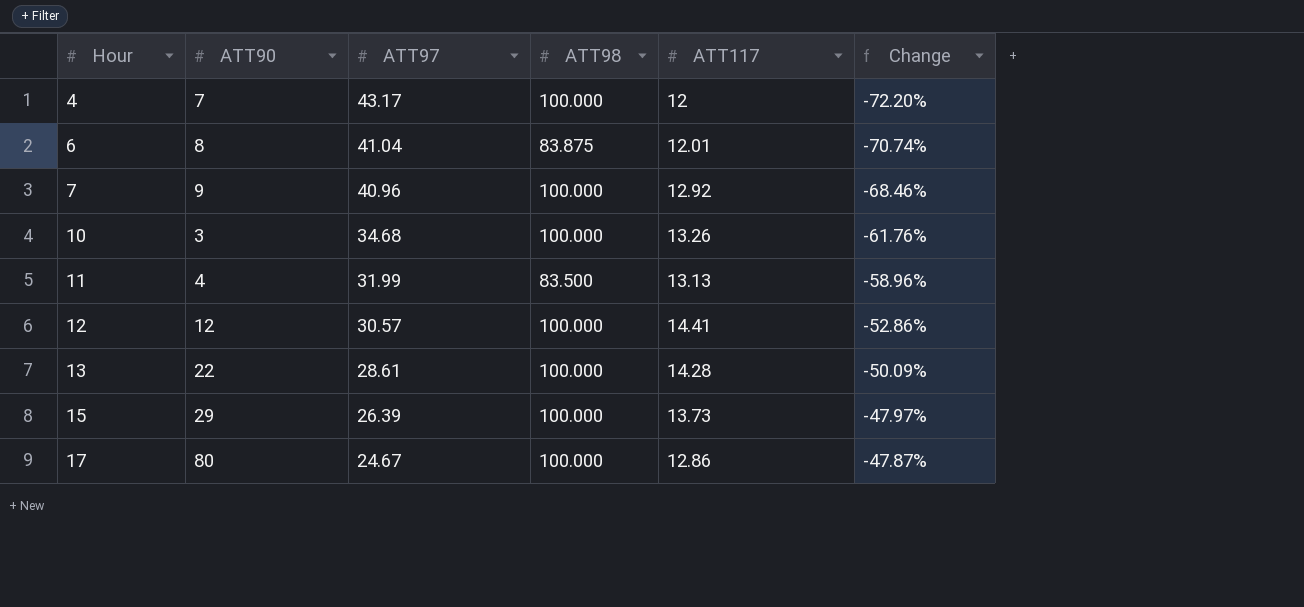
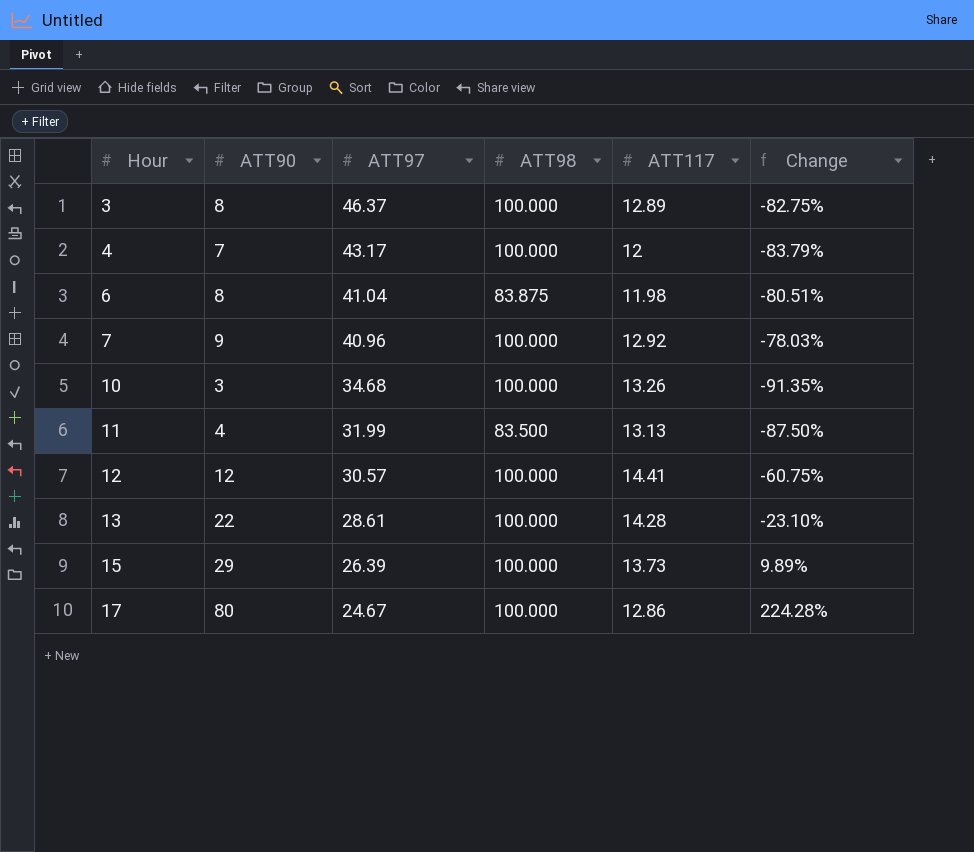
column Change | formula: ([ATT117] - [ATT97]) / [ATT97] -> ([ATT90] - [ATT97]) / [ATT97]
row 3: none -> 8 | 46.37 | 100.000 | 12.89 | -82.75%
6 | ATT117: 12.01 -> 11.98

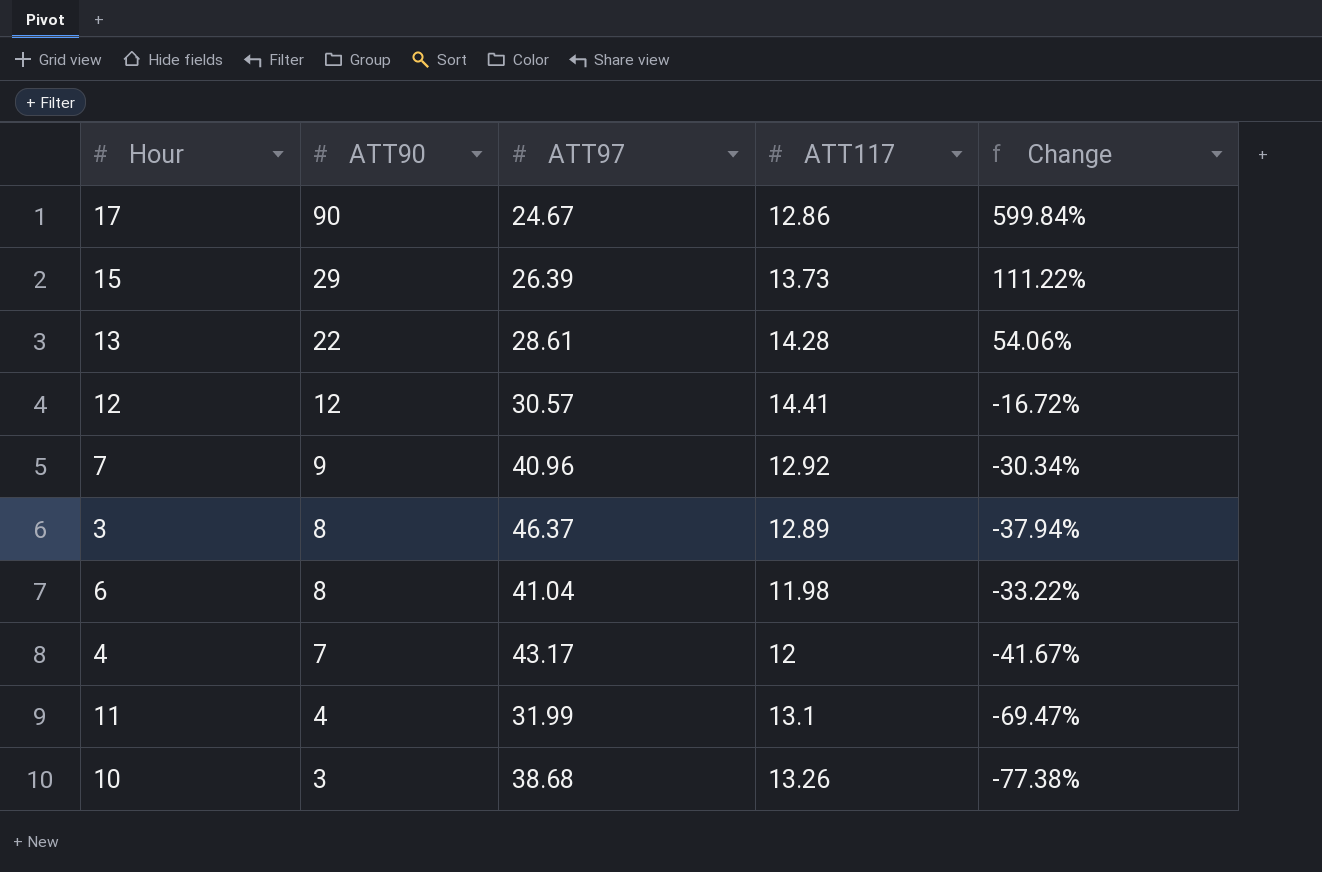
row order: Hour ascending -> ATT90 descending
column ATT98 | position: 4 -> none
column Change | formula: ([ATT90] - [ATT97]) / [ATT97] -> ([ATT90] - [ATT117]) / [ATT117]
17 | ATT90: 80 -> 90
11 | ATT117: 13.13 -> 13.1
10 | ATT97: 34.68 -> 38.68

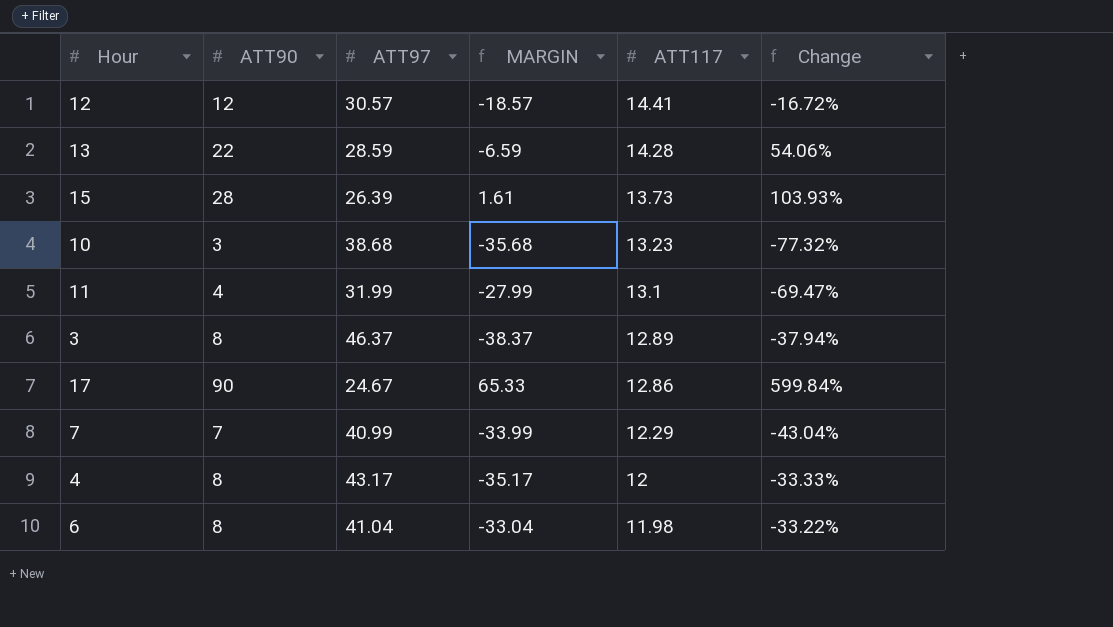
row order: ATT90 descending -> ATT117 descending
column MARGIN | formula: none -> [ATT90] - [ATT97]
13 | ATT97: 28.61 -> 28.59
15 | ATT90: 29 -> 28
15 | Change: 111.22% -> 103.93%
10 | ATT117: 13.26 -> 13.23
10 | Change: -77.38% -> -77.32%
7 | ATT90: 9 -> 7
7 | ATT97: 40.96 -> 40.99
7 | ATT117: 12.92 -> 12.29
7 | Change: -30.34% -> -43.04%
4 | ATT90: 7 -> 8
4 | Change: -41.67% -> -33.33%

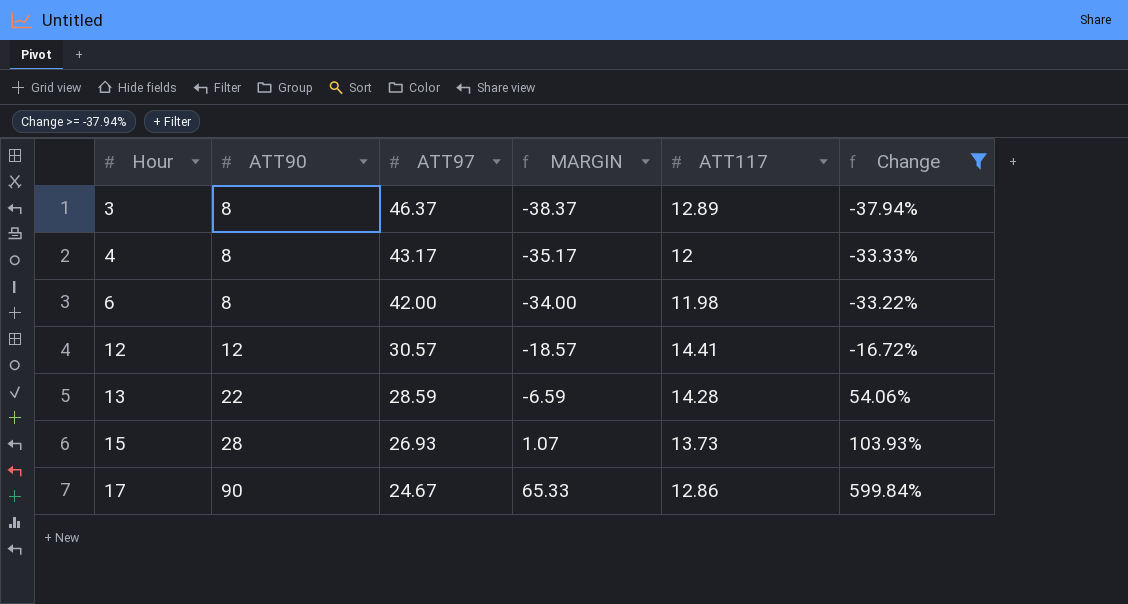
filter: none -> Change >= -37.94%
row order: ATT117 descending -> Hour ascending
6 | ATT97: 41.04 -> 42.00
6 | MARGIN: -33.04 -> -34.00
15 | ATT97: 26.39 -> 26.93
15 | MARGIN: 1.61 -> 1.07

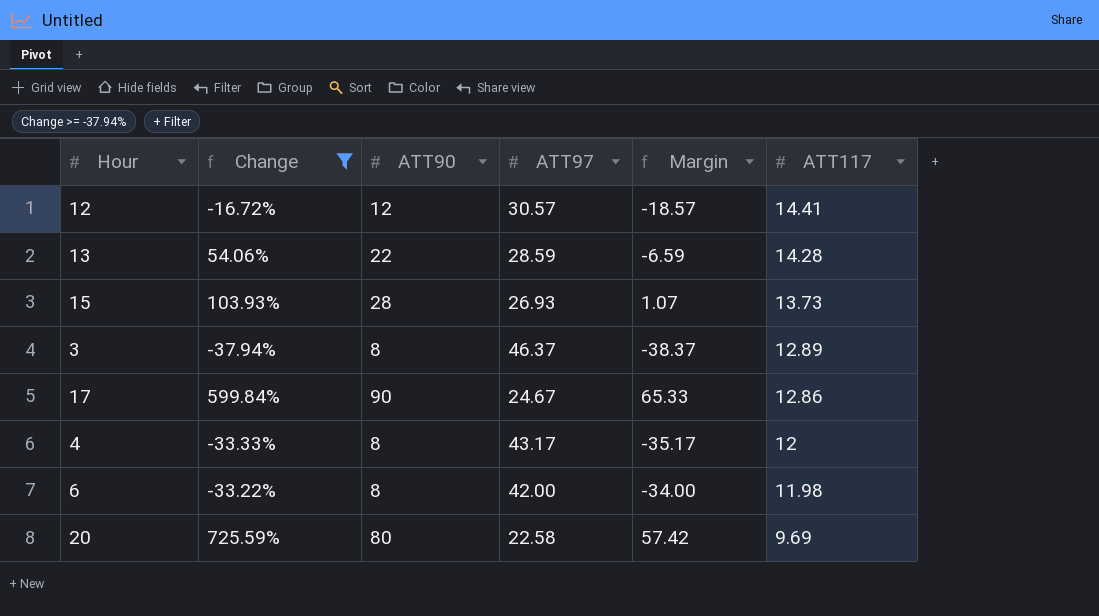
row order: Hour ascending -> ATT117 descending
column Change | position: 6 -> 2
column name: MARGIN -> Margin
row 20: none -> 725.59% | 80 | 22.58 | 57.42 | 9.69

